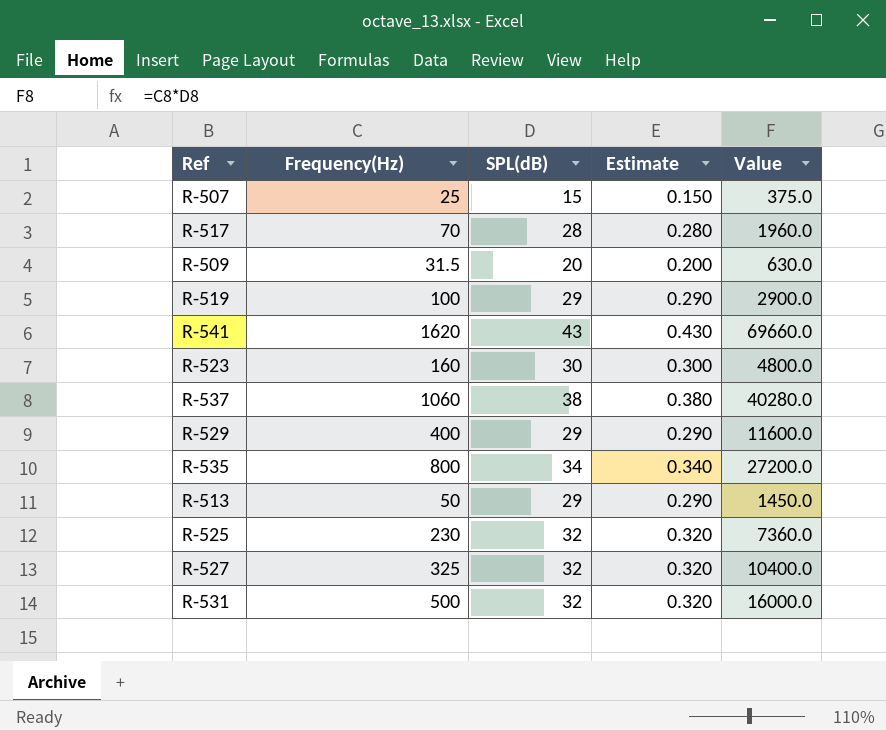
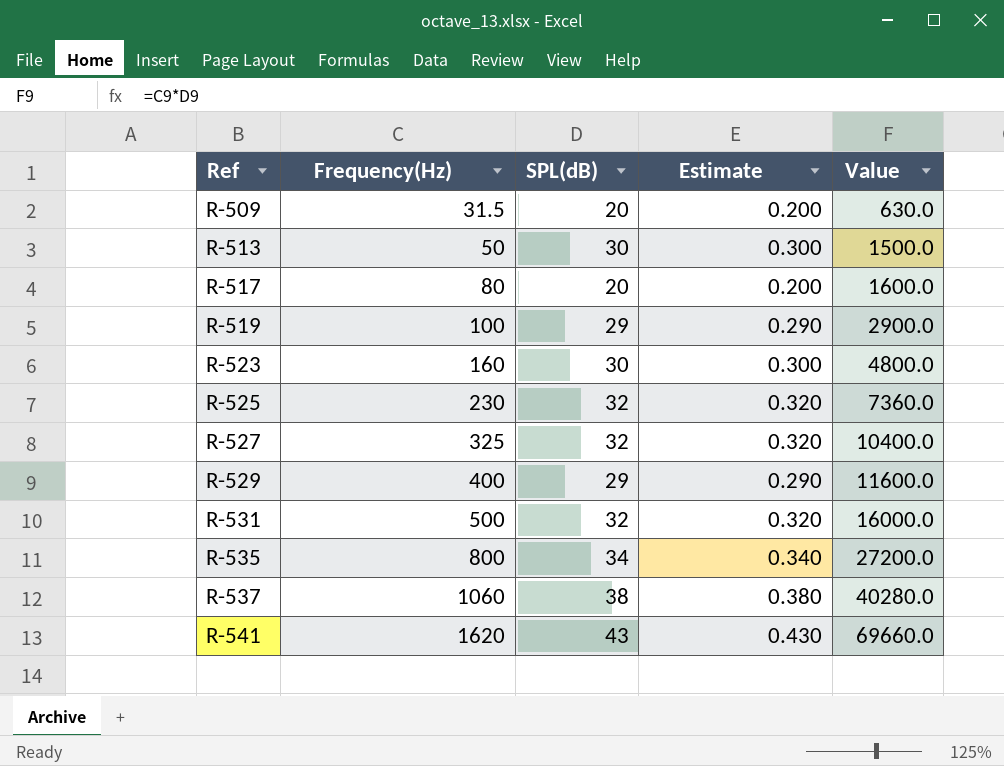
row order: none -> Ref ascending
row R-507: 25 | 15 | 0.150 | 375.0 -> none
R-513 | SPL(dB): 29 -> 30
R-513 | Estimate: 0.290 -> 0.300
R-513 | Value: 1450.0 -> 1500.0
R-517 | Frequency(Hz): 70 -> 80
R-517 | SPL(dB): 28 -> 20
R-517 | Estimate: 0.280 -> 0.200
R-517 | Value: 1960.0 -> 1600.0

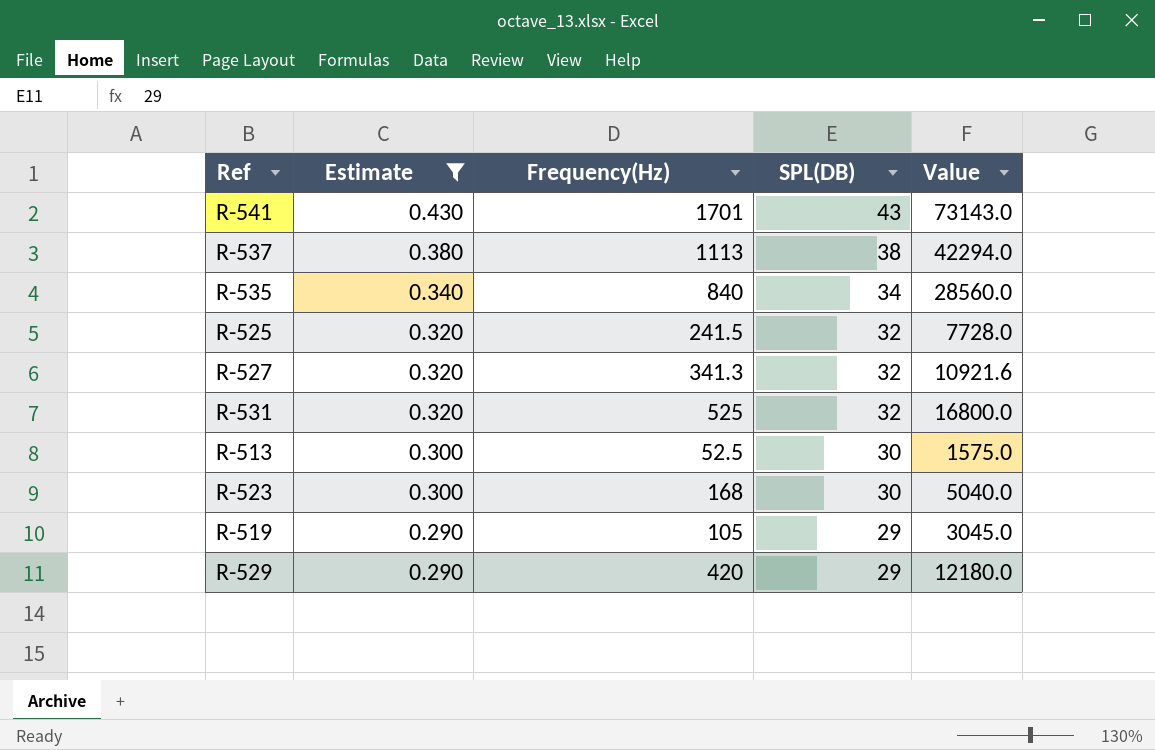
filter: none -> Estimate != 0.200
row order: Ref ascending -> Estimate descending
column Estimate | position: 4 -> 2
column name: SPL(dB) -> SPL(DB)
R-541 | Frequency(Hz): 1620 -> 1701
R-541 | Value: 69660.0 -> 73143.0
R-537 | Frequency(Hz): 1060 -> 1113
R-537 | Value: 40280.0 -> 42294.0
R-535 | Frequency(Hz): 800 -> 840
R-535 | Value: 27200.0 -> 28560.0
R-525 | Frequency(Hz): 230 -> 241.5
R-525 | Value: 7360.0 -> 7728.0
R-527 | Frequency(Hz): 325 -> 341.3
R-527 | Value: 10400.0 -> 10921.6
R-531 | Frequency(Hz): 500 -> 525
R-531 | Value: 16000.0 -> 16800.0
R-513 | Frequency(Hz): 50 -> 52.5
R-513 | Value: 1500.0 -> 1575.0
R-523 | Frequency(Hz): 160 -> 168
R-523 | Value: 4800.0 -> 5040.0
R-519 | Frequency(Hz): 100 -> 105
R-519 | Value: 2900.0 -> 3045.0
R-529 | Frequency(Hz): 400 -> 420
R-529 | Value: 11600.0 -> 12180.0

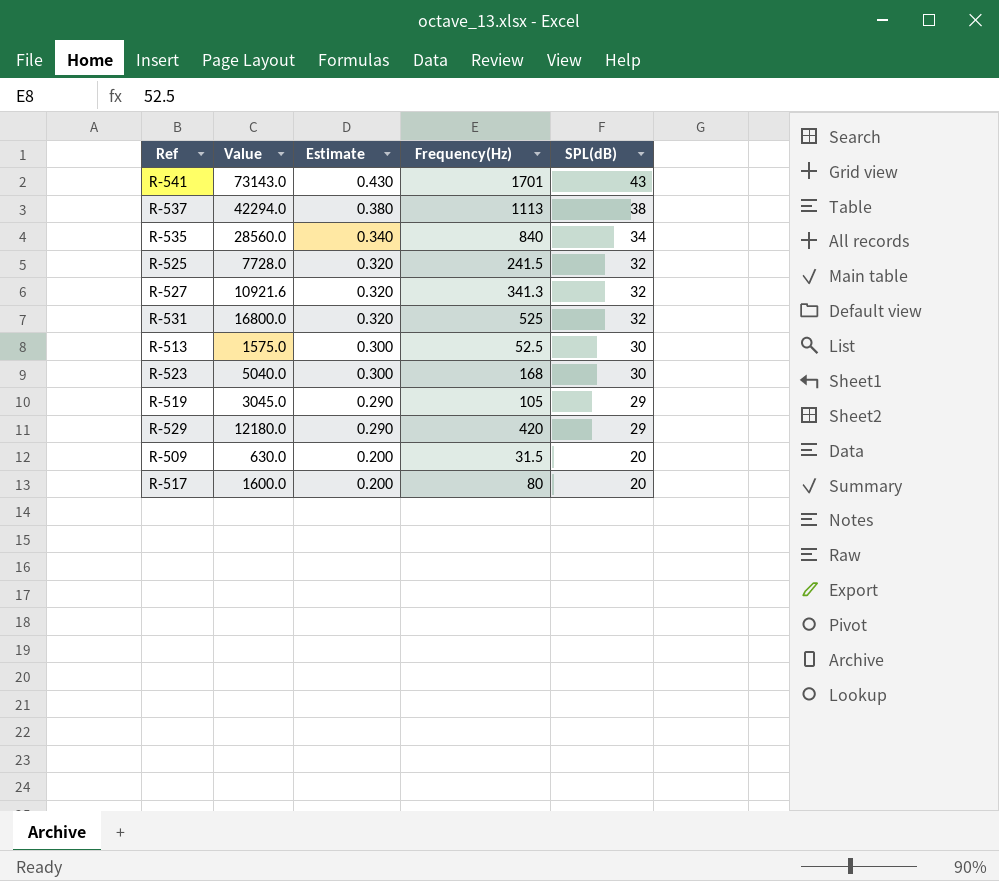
filter: Estimate != 0.200 -> none
column Value | position: 5 -> 2
column name: SPL(DB) -> SPL(dB)

